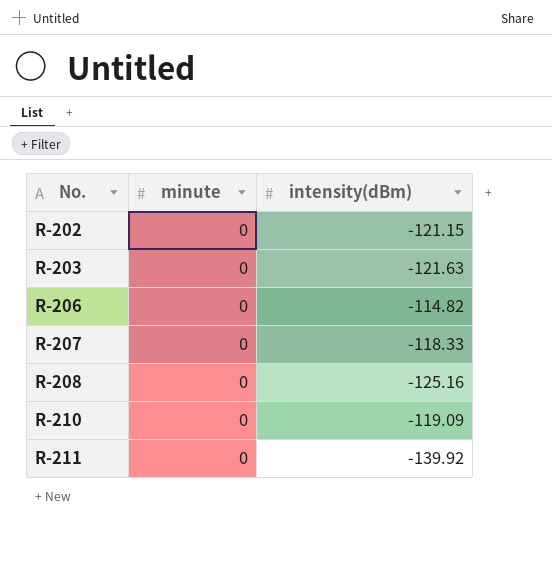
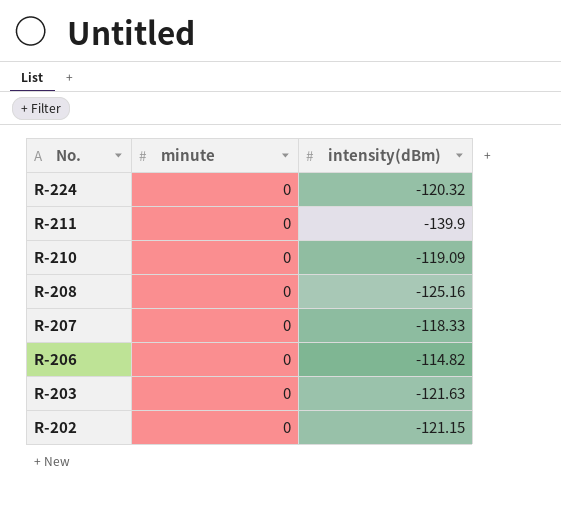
row order: No. ascending -> No. descending
row R-224: none -> 0 | -120.32
R-211 | intensity(dBm): -139.92 -> -139.9

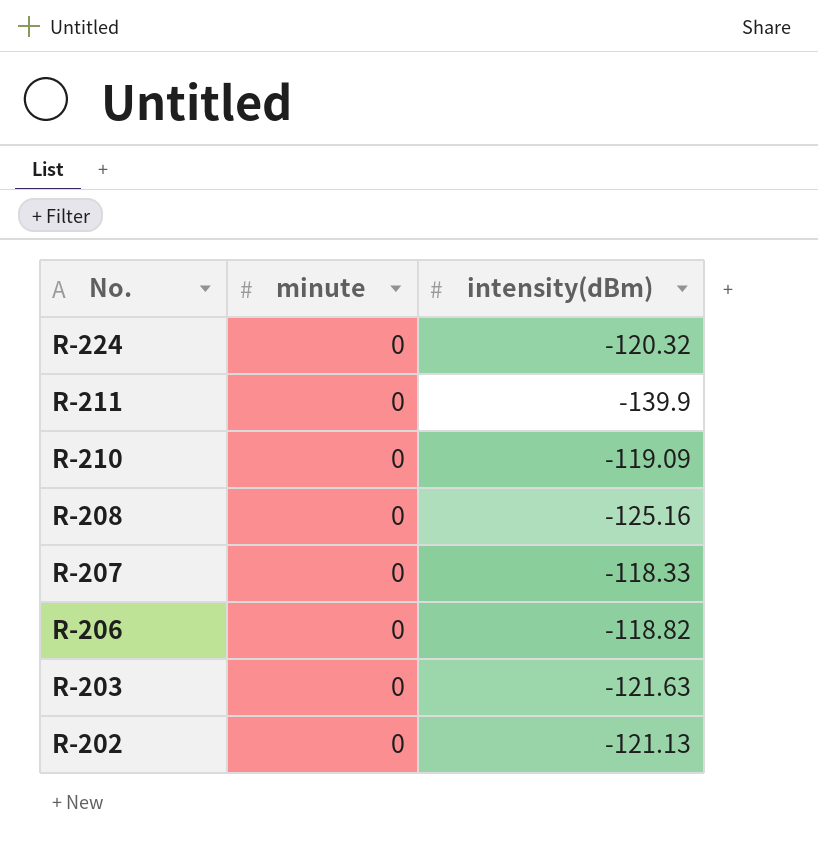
R-206 | intensity(dBm): -114.82 -> -118.82
R-202 | intensity(dBm): -121.15 -> -121.13

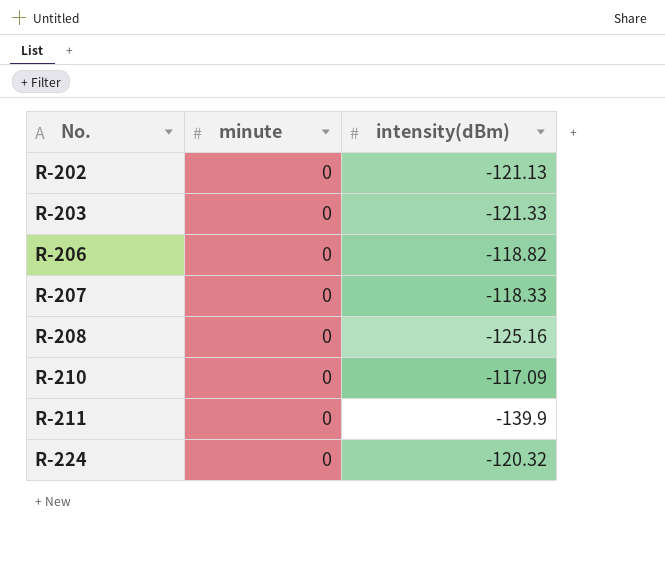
row order: No. descending -> No. ascending
R-203 | intensity(dBm): -121.63 -> -121.33
R-210 | intensity(dBm): -119.09 -> -117.09

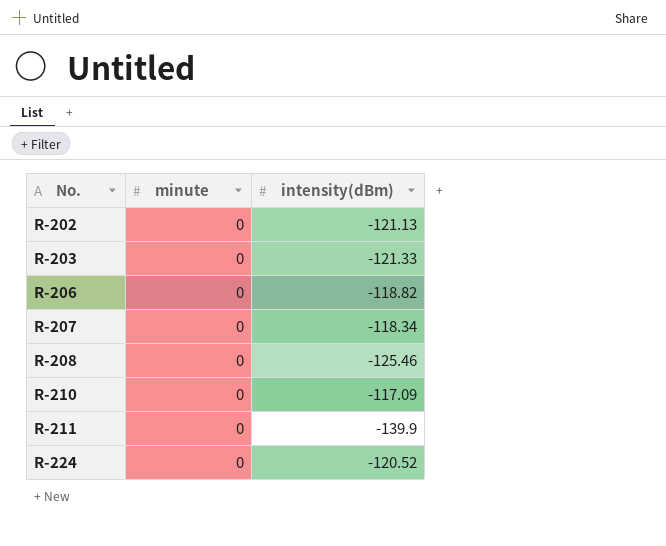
R-207 | intensity(dBm): -118.33 -> -118.34
R-208 | intensity(dBm): -125.16 -> -125.46
R-224 | intensity(dBm): -120.32 -> -120.52

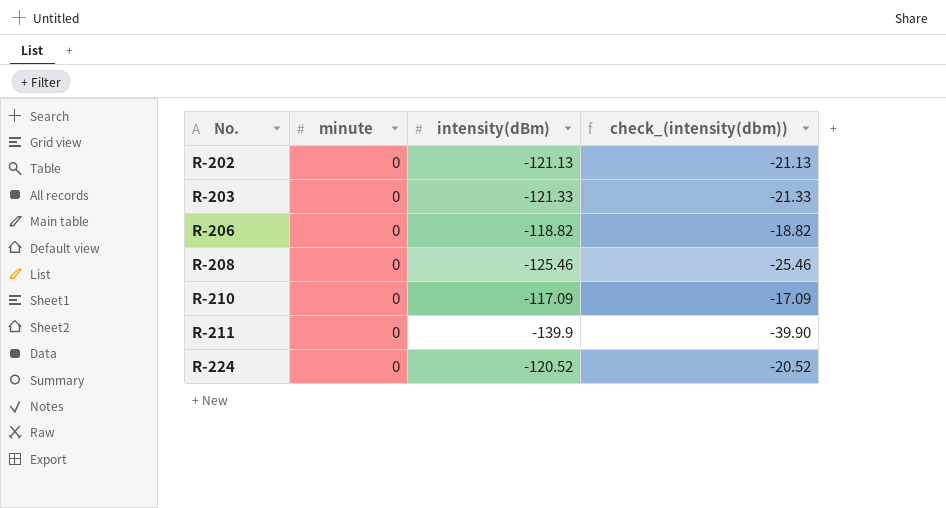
column check_(intensity(dbm)) | formula: none -> [intensity(dBm)] + 100
row R-207: 0 | -118.34 -> none

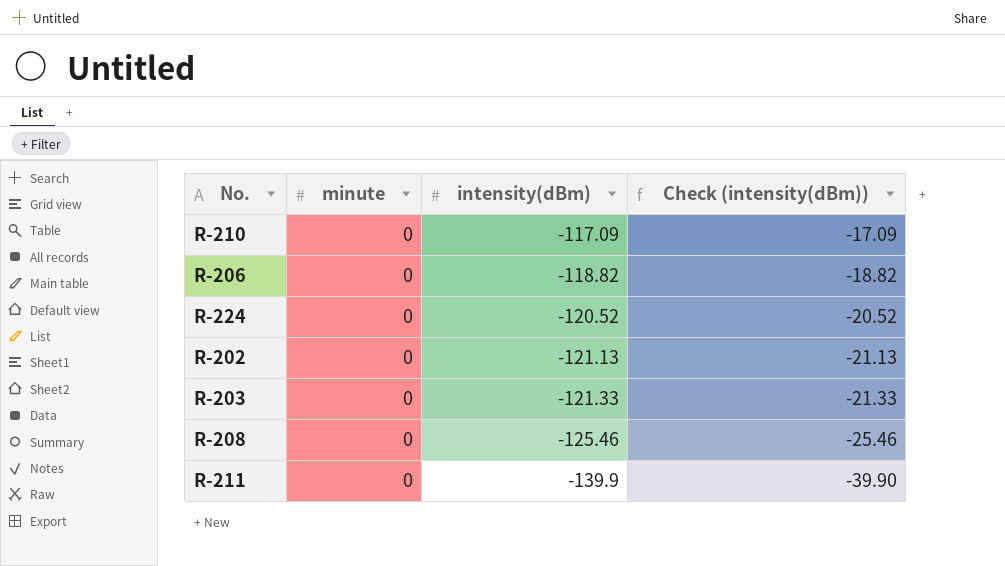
row order: No. ascending -> intensity(dBm) descending
column name: check_(intensity(dbm)) -> Check (intensity(dBm))

